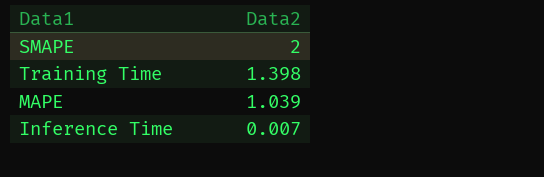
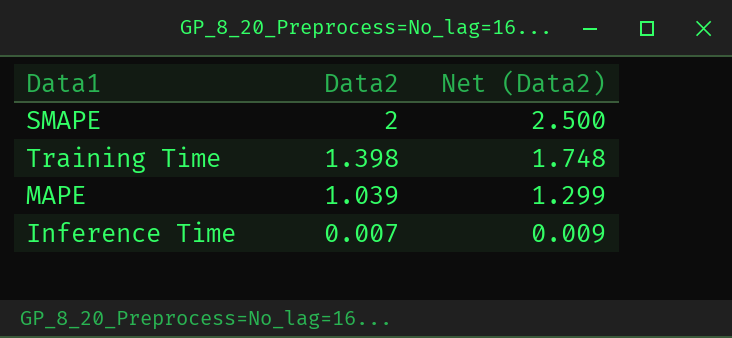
column Net (Data2) | formula: none -> [Data2] * 1.25

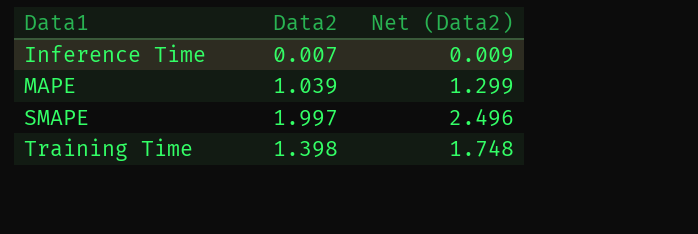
row order: Data2 descending -> Data1 ascending
SMAPE | Data2: 2 -> 1.997
SMAPE | Net (Data2): 2.500 -> 2.496

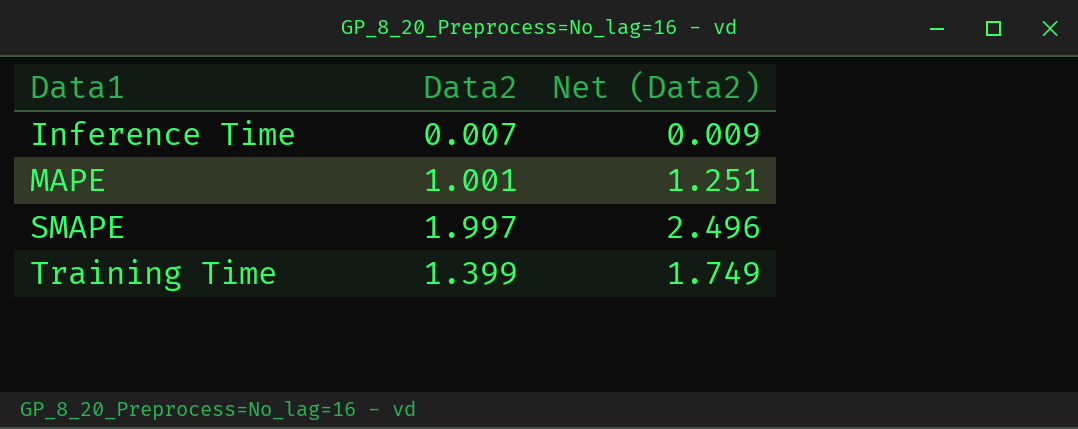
MAPE | Data2: 1.039 -> 1.001
MAPE | Net (Data2): 1.299 -> 1.251
Training Time | Data2: 1.398 -> 1.399
Training Time | Net (Data2): 1.748 -> 1.749

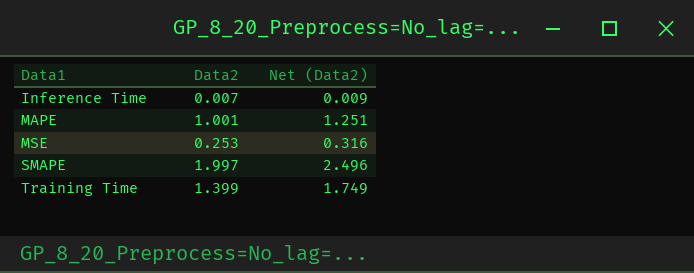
row MSE: none -> 0.253 | 0.316

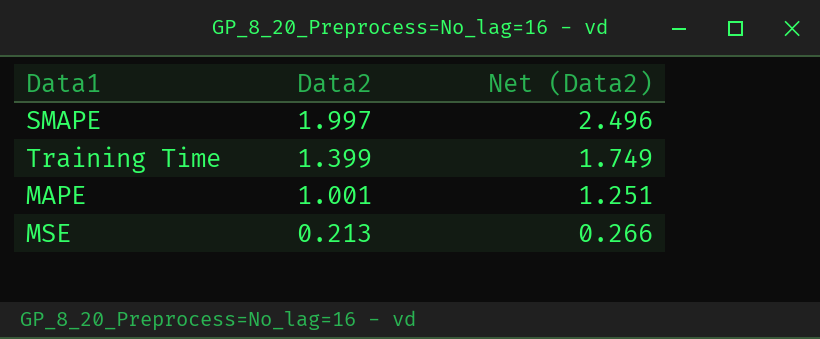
row order: Data1 ascending -> Data2 descending
row Inference Time: 0.007 | 0.009 -> none
MSE | Data2: 0.253 -> 0.213
MSE | Net (Data2): 0.316 -> 0.266

